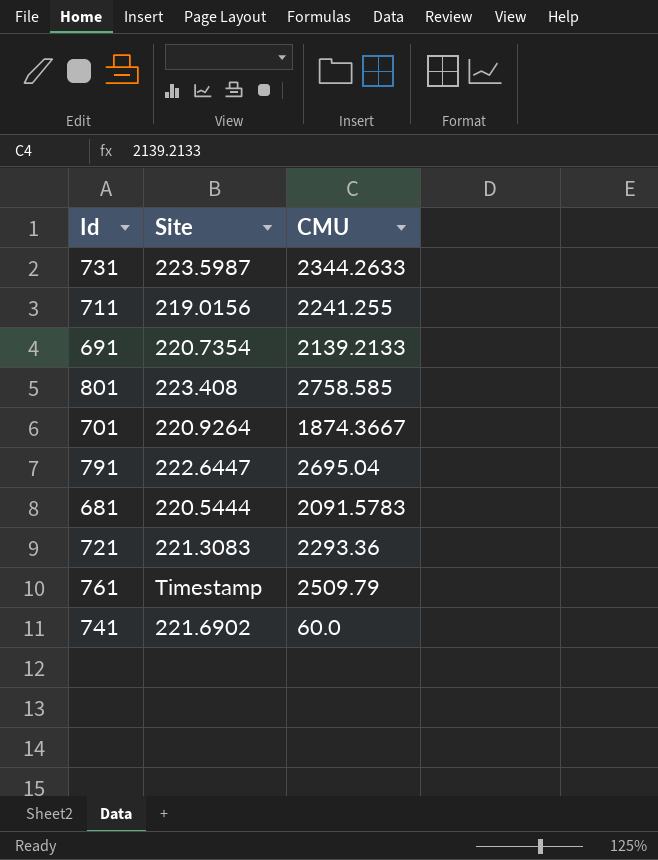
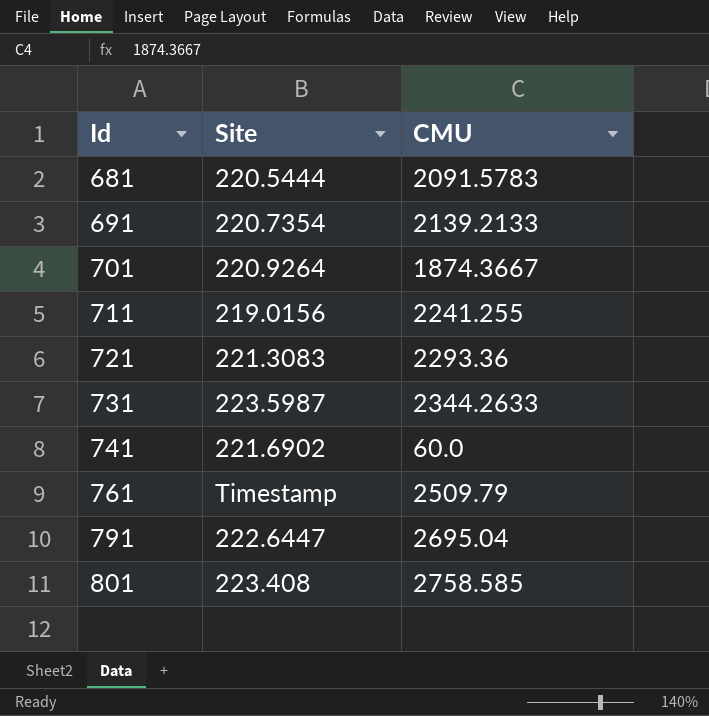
row order: none -> Id ascending

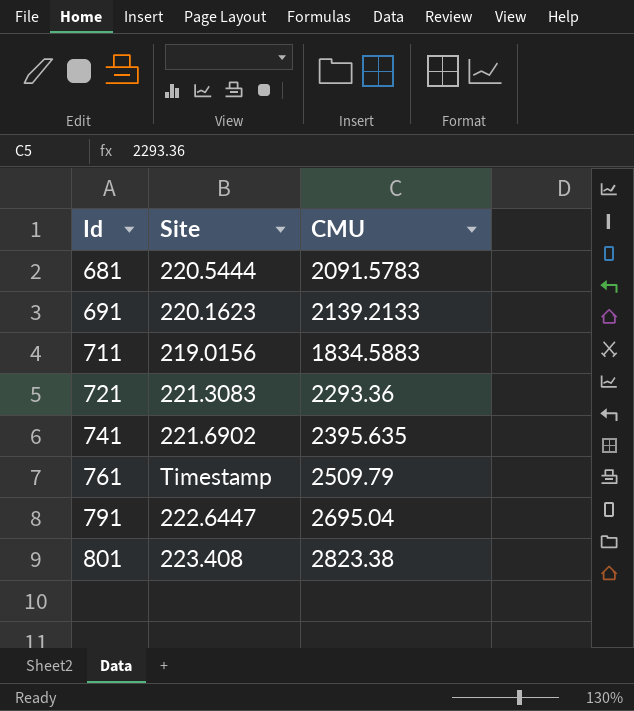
row 701: 220.9264 | 1874.3667 -> none
row 731: 223.5987 | 2344.2633 -> none
691 | Site: 220.7354 -> 220.1623
711 | CMU: 2241.255 -> 1834.5883
741 | CMU: 60.0 -> 2395.635
801 | CMU: 2758.585 -> 2823.38

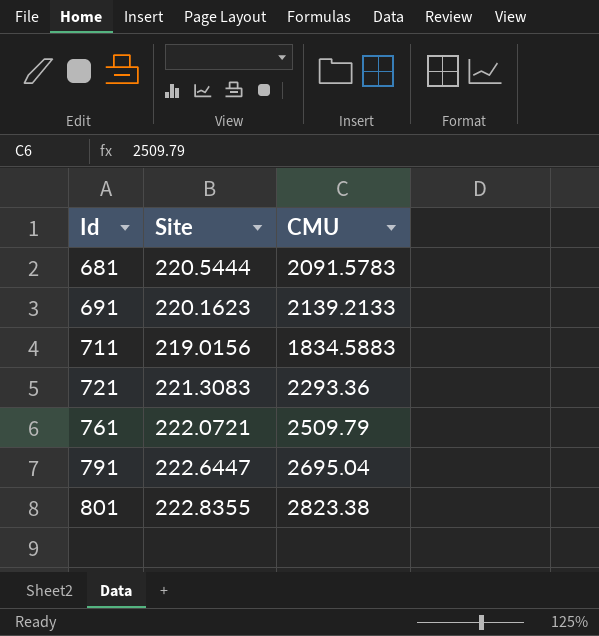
row 741: 221.6902 | 2395.635 -> none
761 | Site: Timestamp -> 222.0721
801 | Site: 223.408 -> 222.8355

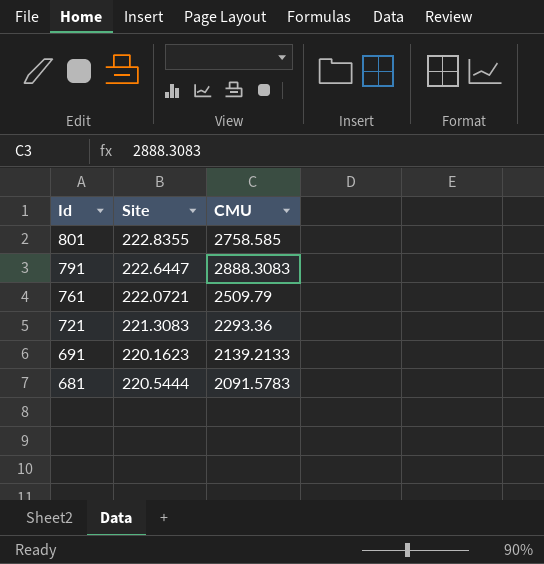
row order: Id ascending -> Id descending
row 711: 219.0156 | 1834.5883 -> none
801 | CMU: 2823.38 -> 2758.585
791 | CMU: 2695.04 -> 2888.3083

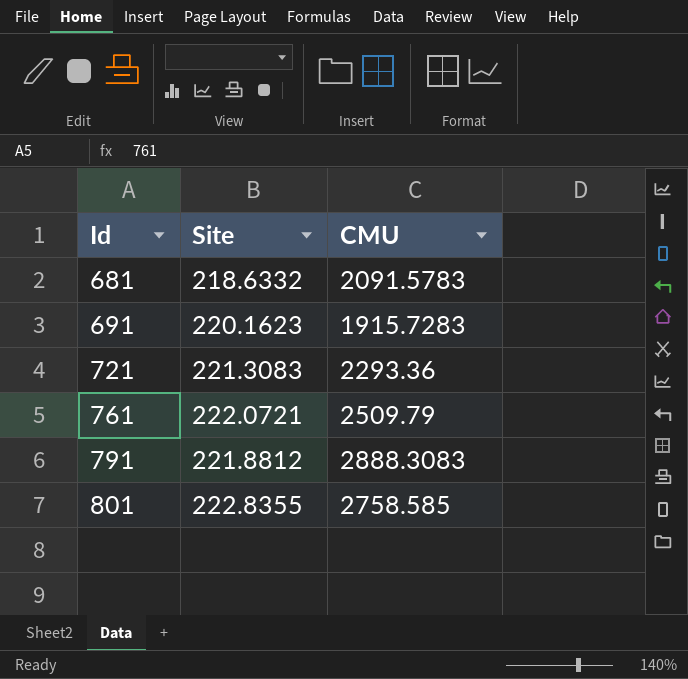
row order: Id descending -> Id ascending
681 | Site: 220.5444 -> 218.6332
691 | CMU: 2139.2133 -> 1915.7283
791 | Site: 222.6447 -> 221.8812

